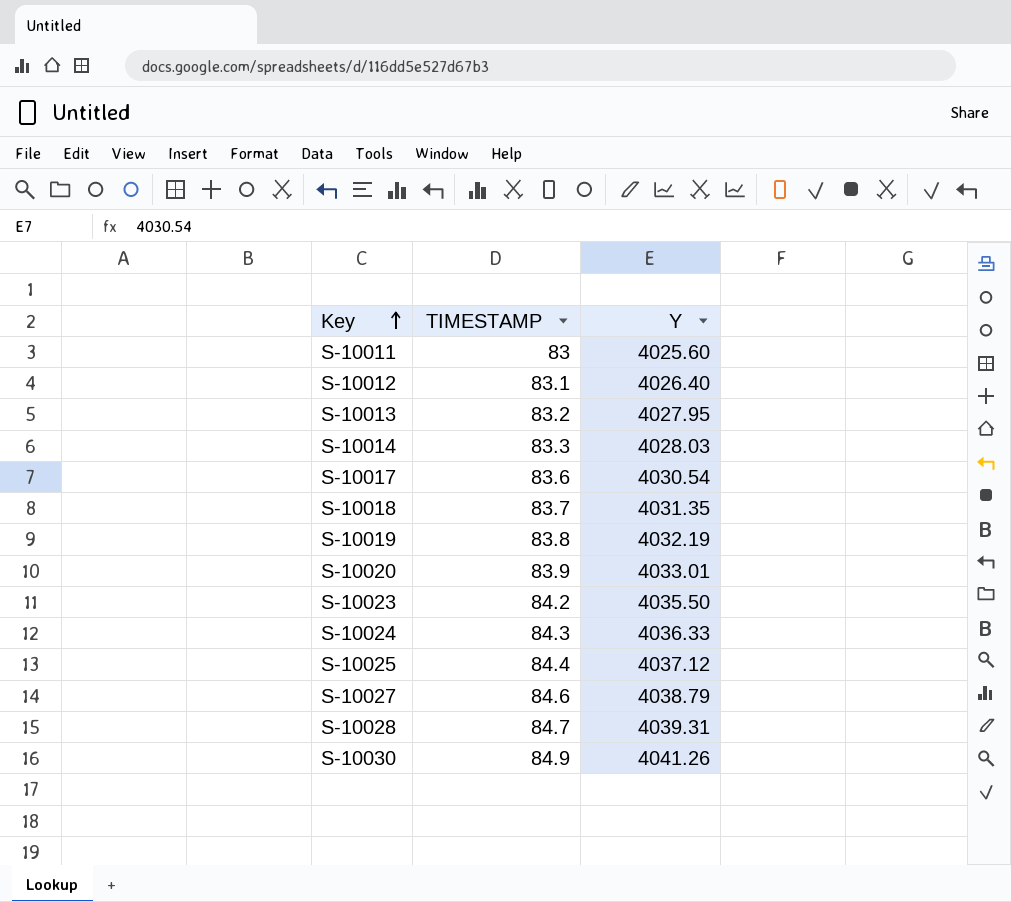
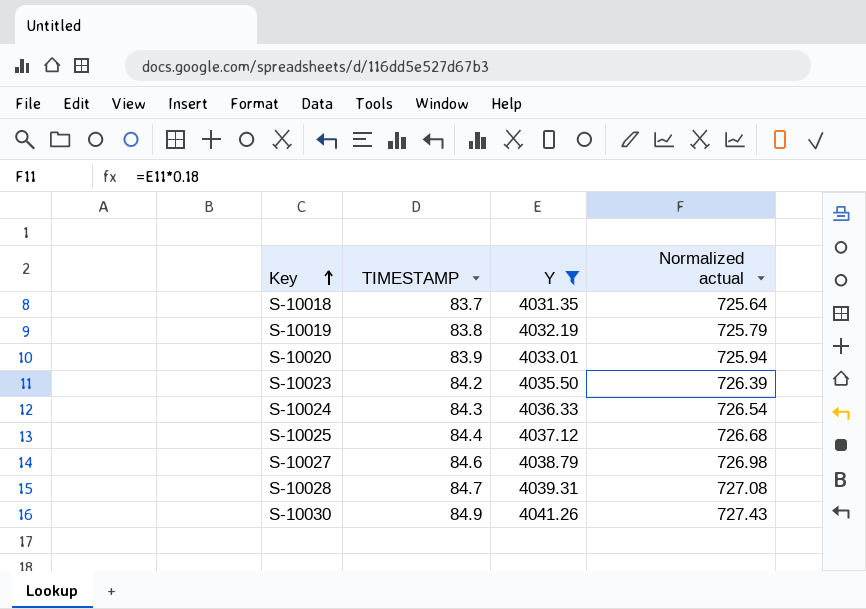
filter: none -> Y >= 4031.35
column Normalized actual | formula: none -> [Y] * 0.18

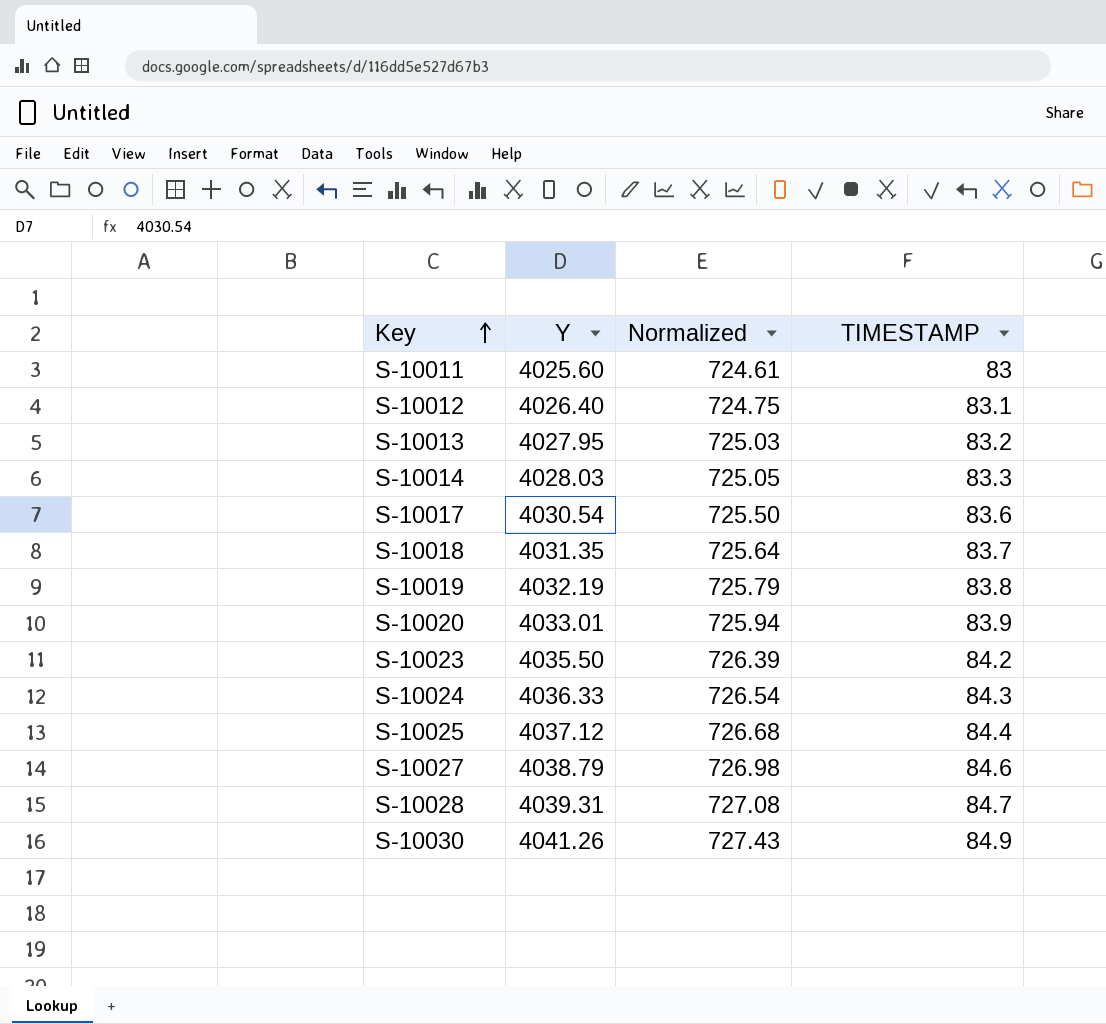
filter: Y >= 4031.35 -> none
column name: Normalized actual -> Normalized
column TIMESTAMP | position: 2 -> 4

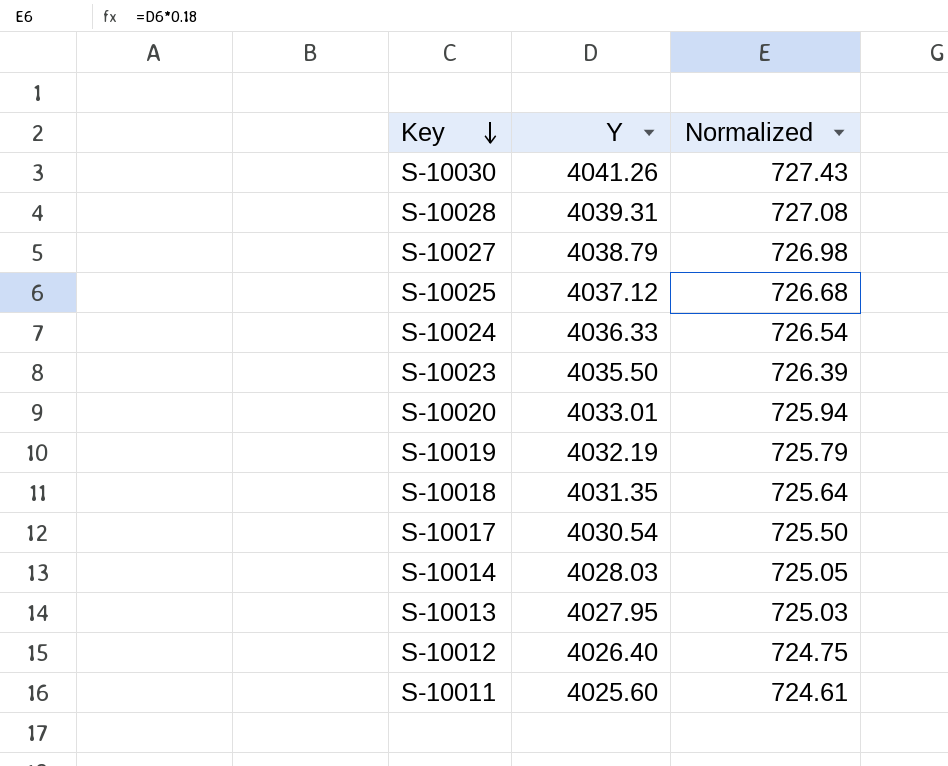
row order: Key ascending -> Key descending
column TIMESTAMP | position: 4 -> none

